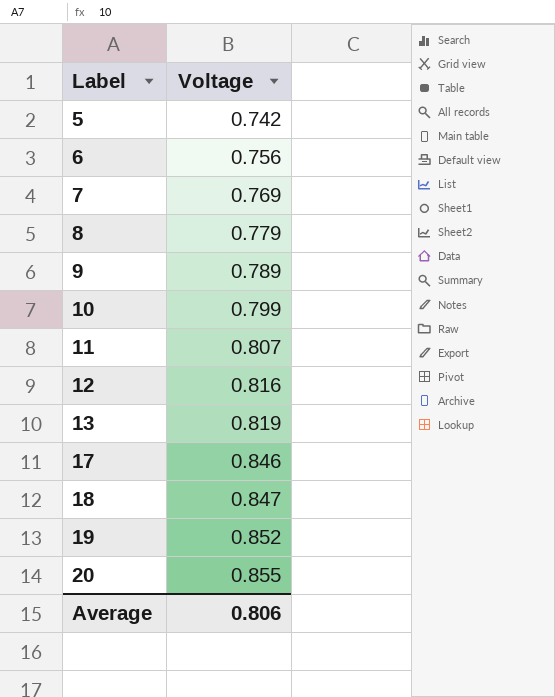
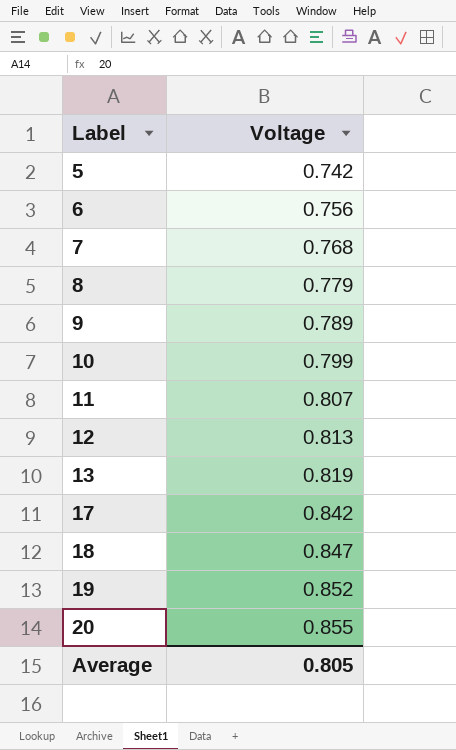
7 | Voltage: 0.769 -> 0.768
12 | Voltage: 0.816 -> 0.813
17 | Voltage: 0.846 -> 0.842
Average | Voltage: 0.806 -> 0.805

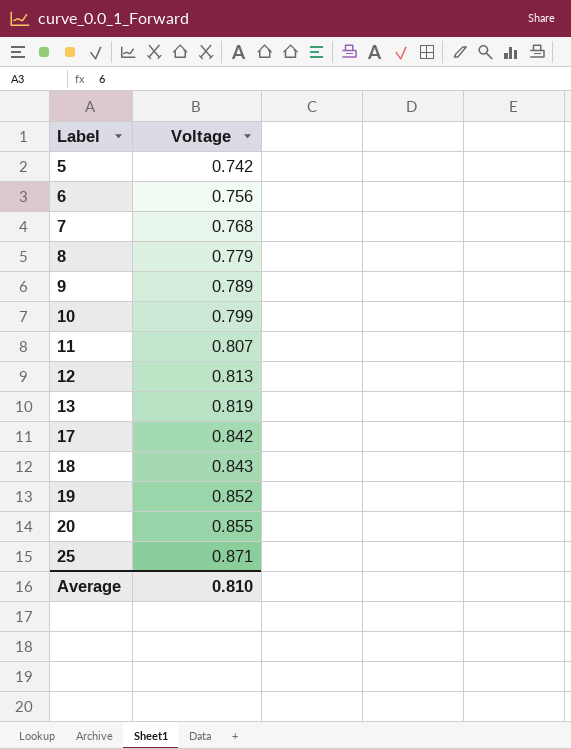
18 | Voltage: 0.847 -> 0.843
row 25: none -> 0.871
Average | Voltage: 0.805 -> 0.810

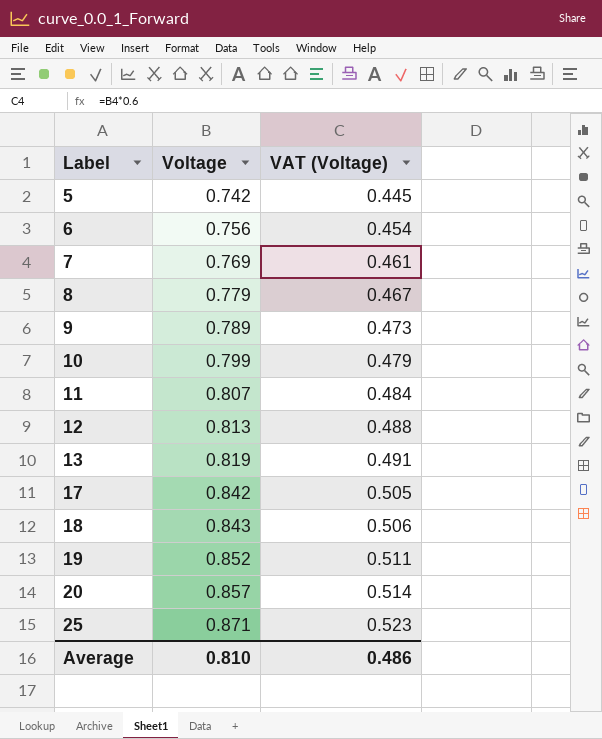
column VAT (Voltage) | formula: none -> [Voltage] * 0.6
7 | Voltage: 0.768 -> 0.769
20 | Voltage: 0.855 -> 0.857

